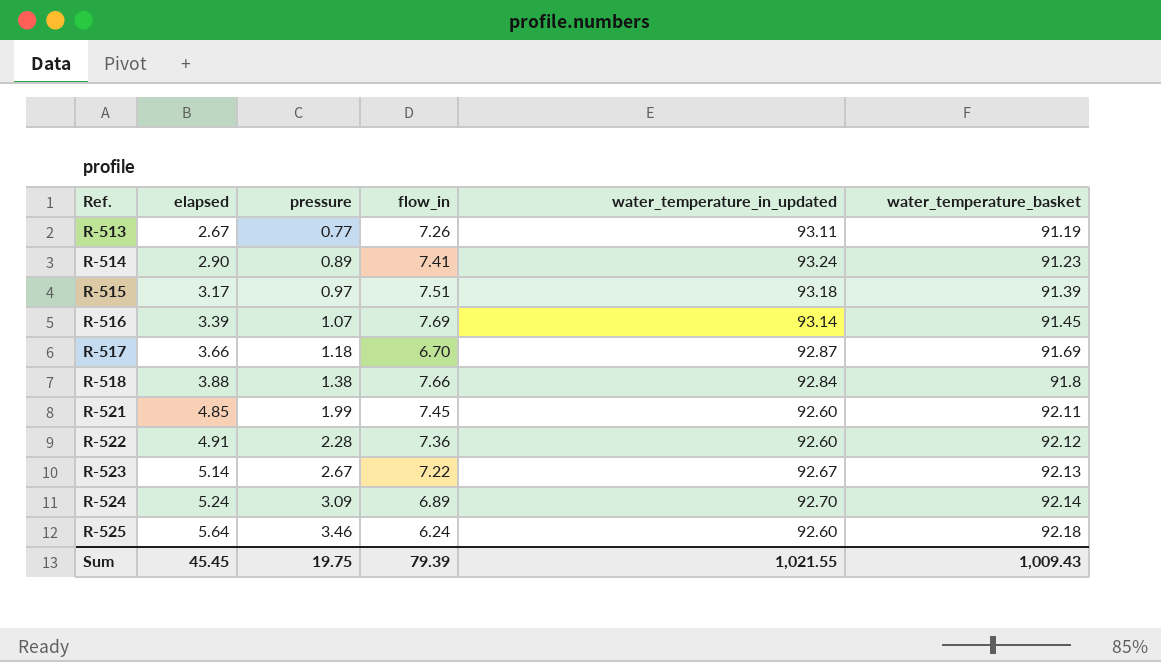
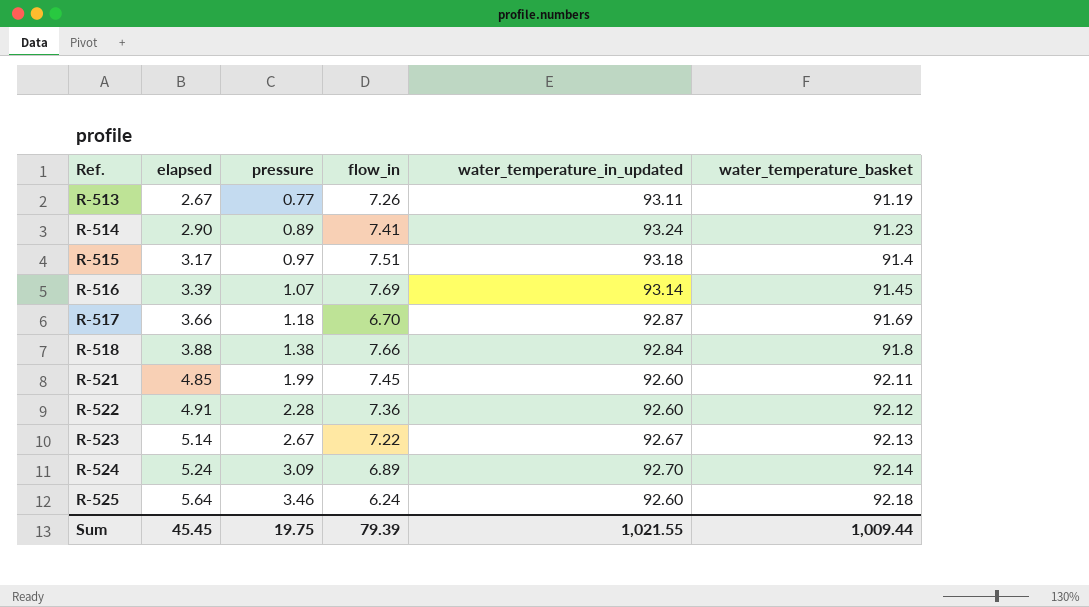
R-515 | water_temperature_basket: 91.39 -> 91.4
Sum | water_temperature_basket: 1,009.43 -> 1,009.44

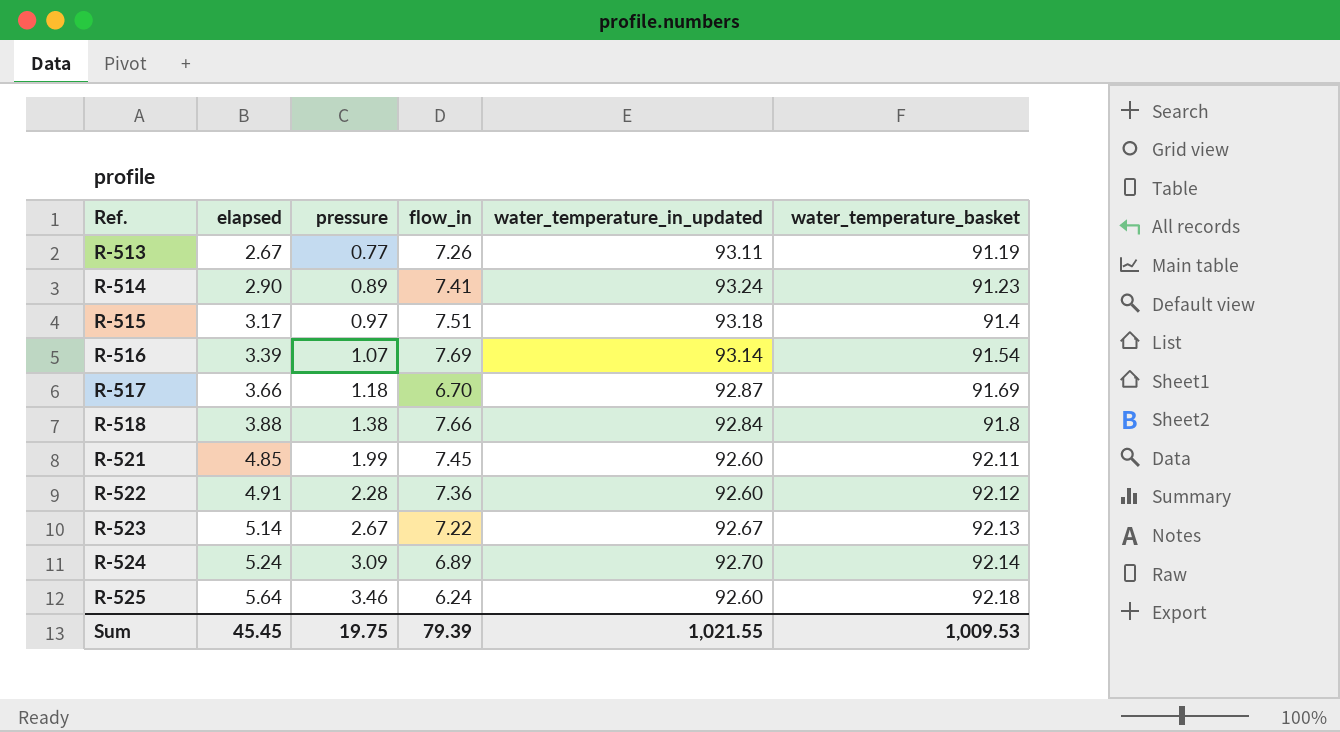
R-516 | water_temperature_basket: 91.45 -> 91.54
Sum | water_temperature_basket: 1,009.44 -> 1,009.53

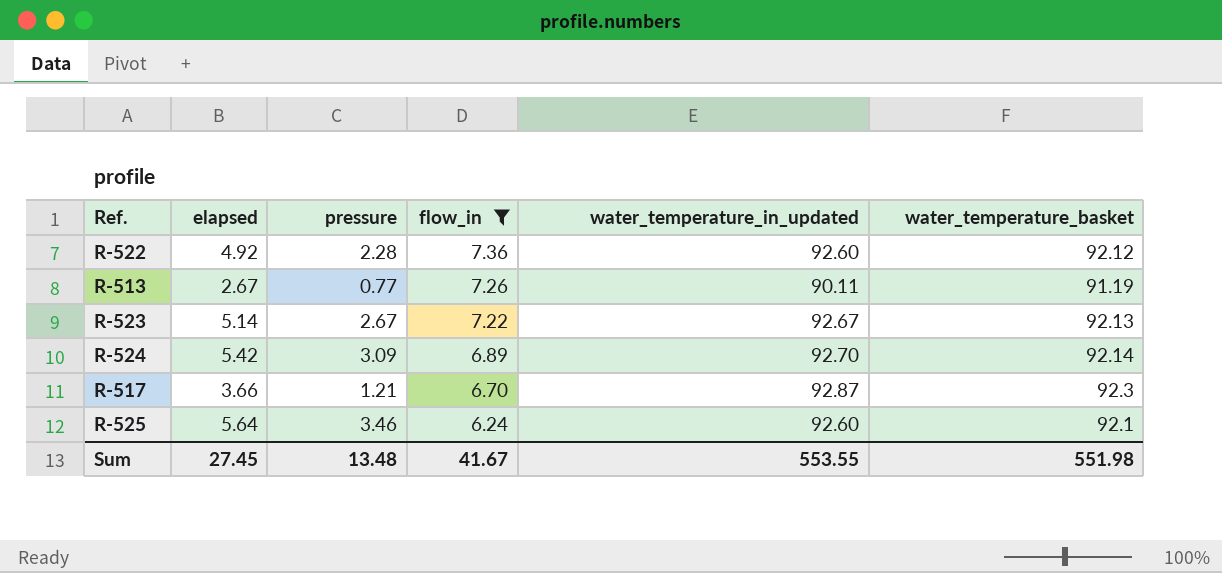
filter: none -> flow_in <= 7.36
row order: Ref. ascending -> flow_in descending
R-522 | elapsed: 4.91 -> 4.92
R-513 | water_temperature_in_updated: 93.11 -> 90.11
R-524 | elapsed: 5.24 -> 5.42
R-517 | pressure: 1.18 -> 1.21
R-517 | water_temperature_basket: 91.69 -> 92.3
R-525 | water_temperature_basket: 92.18 -> 92.1
Sum | elapsed: 45.45 -> 27.45
Sum | pressure: 19.75 -> 13.48
Sum | flow_in: 79.39 -> 41.67
Sum | water_temperature_in_updated: 1,021.55 -> 553.55
Sum | water_temperature_basket: 1,009.53 -> 551.98

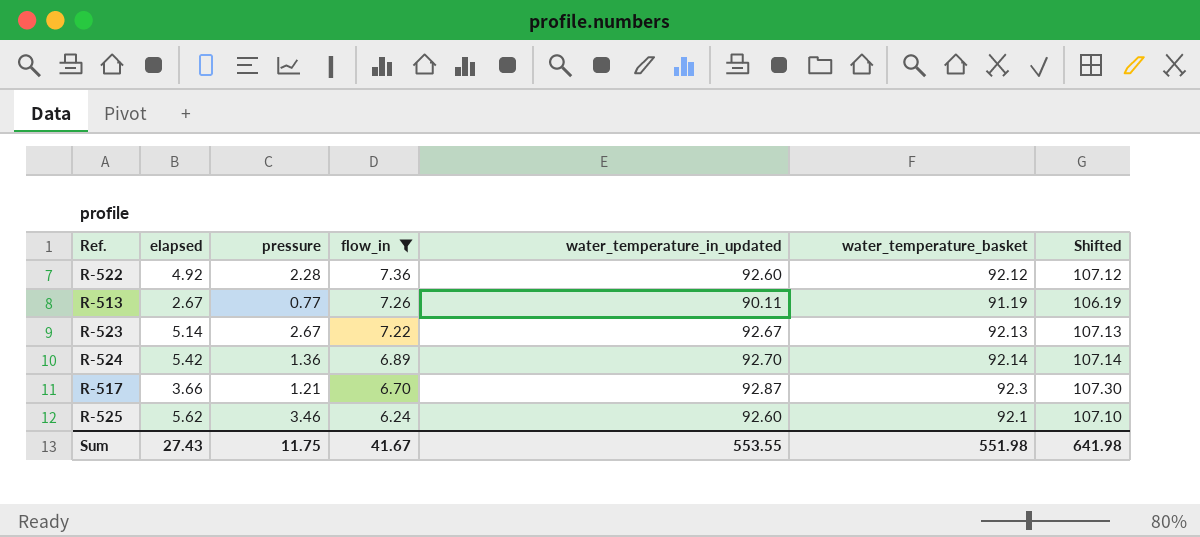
column Shifted | formula: none -> [water_temperature_basket] + 15
R-524 | pressure: 3.09 -> 1.36
R-525 | elapsed: 5.64 -> 5.62
Sum | elapsed: 27.45 -> 27.43
Sum | pressure: 13.48 -> 11.75

